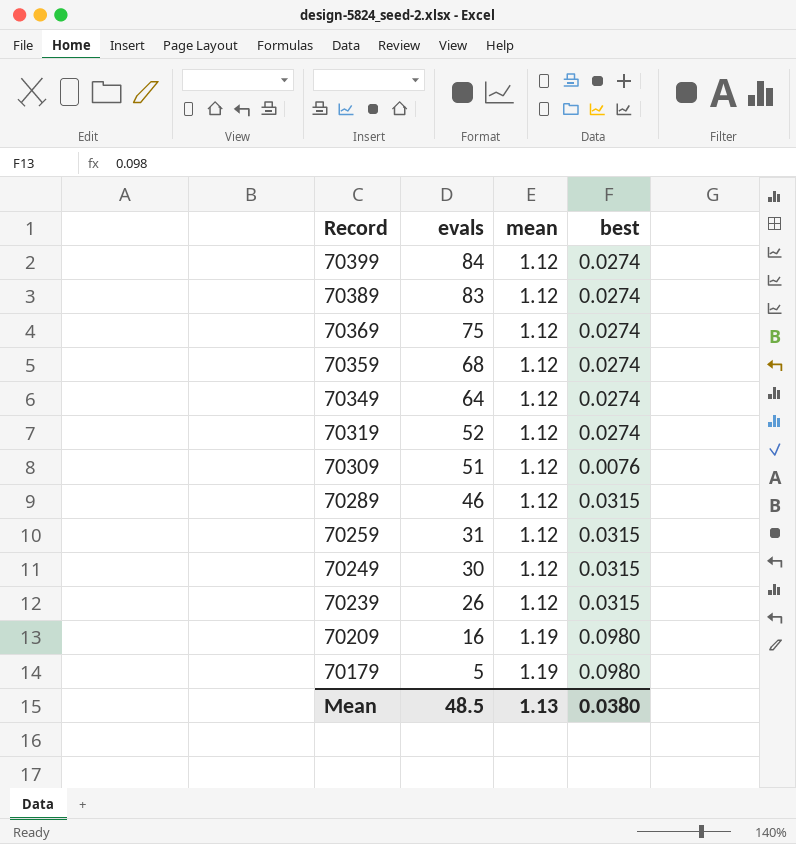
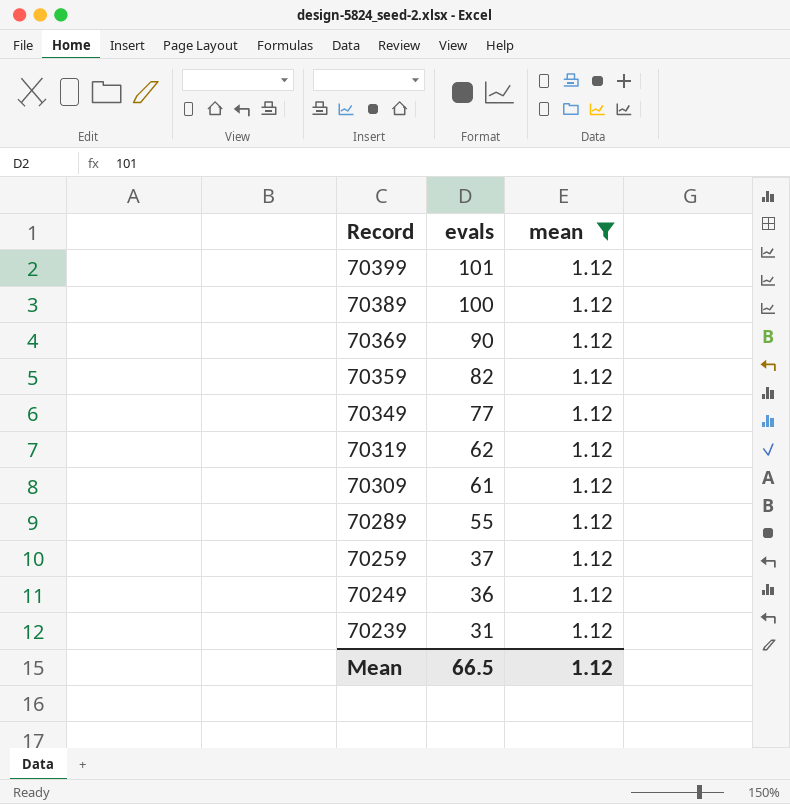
filter: none -> mean = 1.12
column best | position: 4 -> none
70399 | evals: 84 -> 101
70389 | evals: 83 -> 100
70369 | evals: 75 -> 90
70359 | evals: 68 -> 82
70349 | evals: 64 -> 77
70319 | evals: 52 -> 62
70309 | evals: 51 -> 61
70289 | evals: 46 -> 55
70259 | evals: 31 -> 37
70249 | evals: 30 -> 36
70239 | evals: 26 -> 31
Mean | evals: 48.5 -> 66.5
Mean | mean: 1.13 -> 1.12

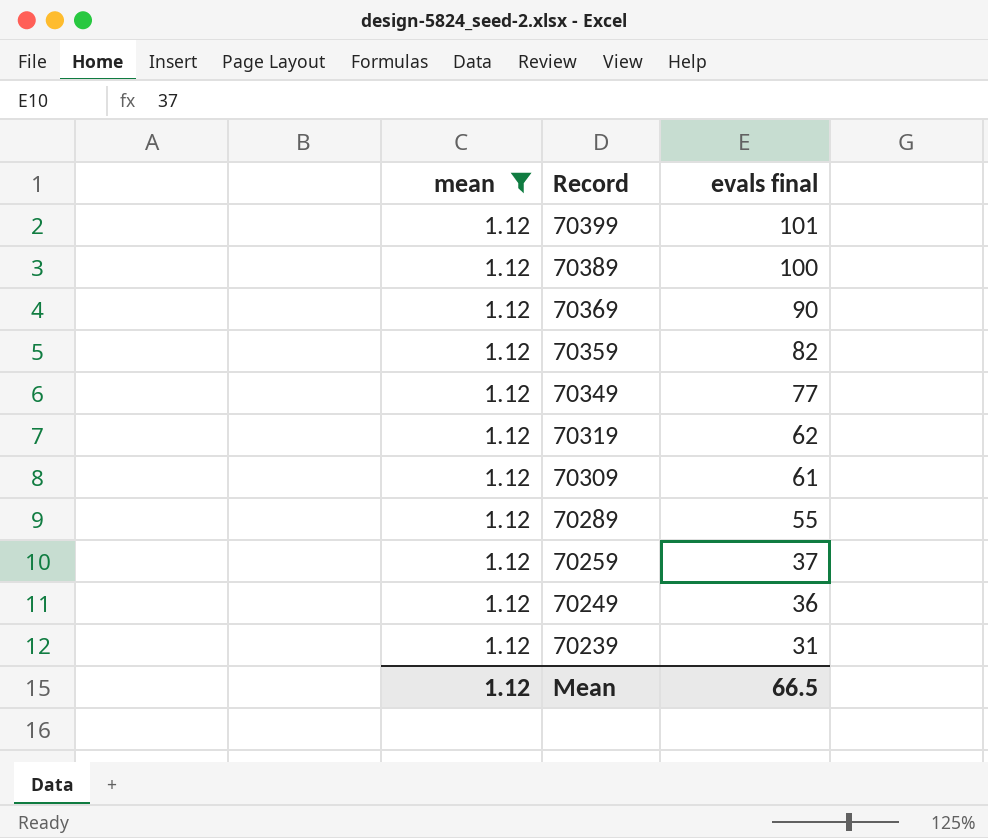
column mean | position: 3 -> 1
column name: evals -> evals final

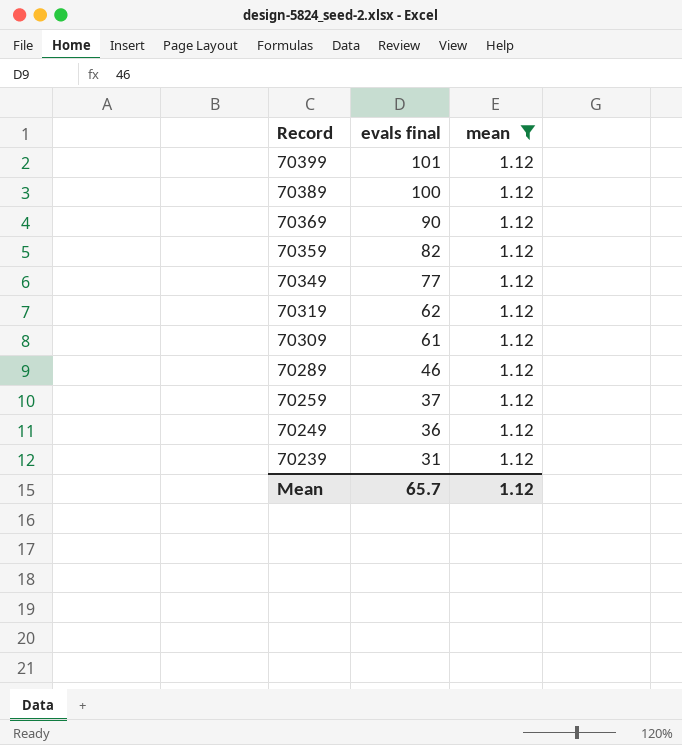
column mean | position: 1 -> 3
70289 | evals final: 55 -> 46
Mean | evals final: 66.5 -> 65.7

